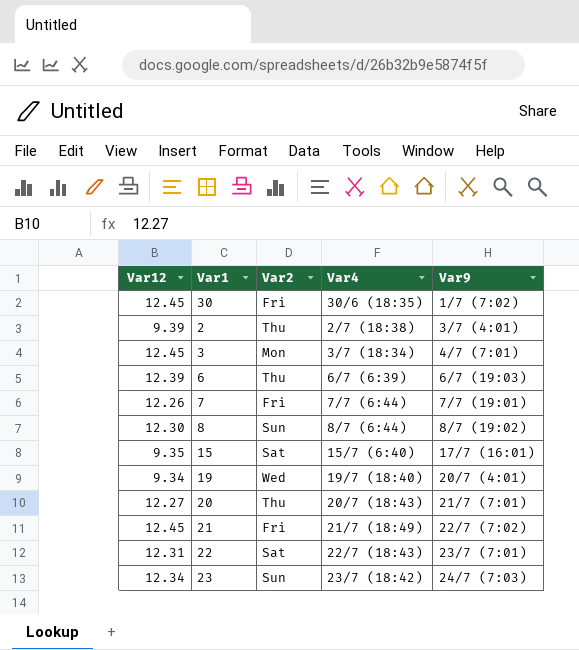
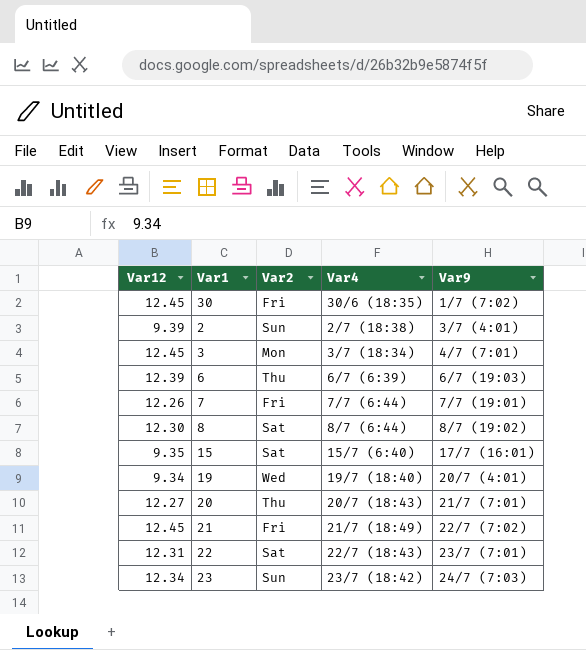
2 | Var2: Thu -> Sun
8 | Var2: Sun -> Sat

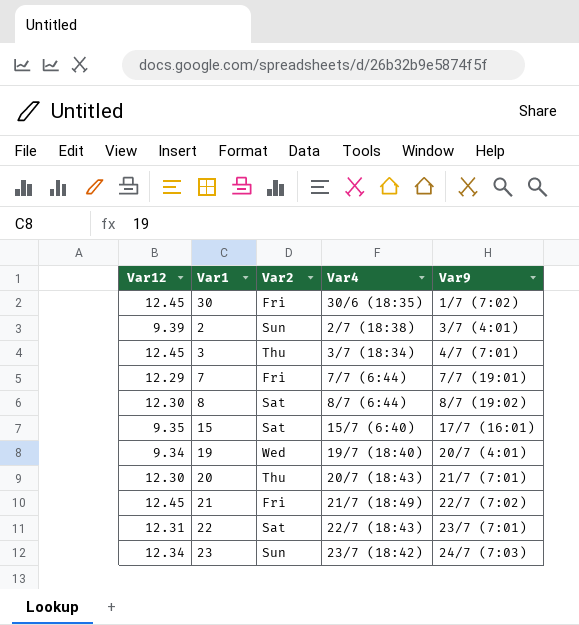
row 6: 12.39 | Thu | 6/7 (6:39) | 6/7 (19:03) -> none
3 | Var2: Mon -> Thu
7 | Var12: 12.26 -> 12.29
20 | Var12: 12.27 -> 12.30

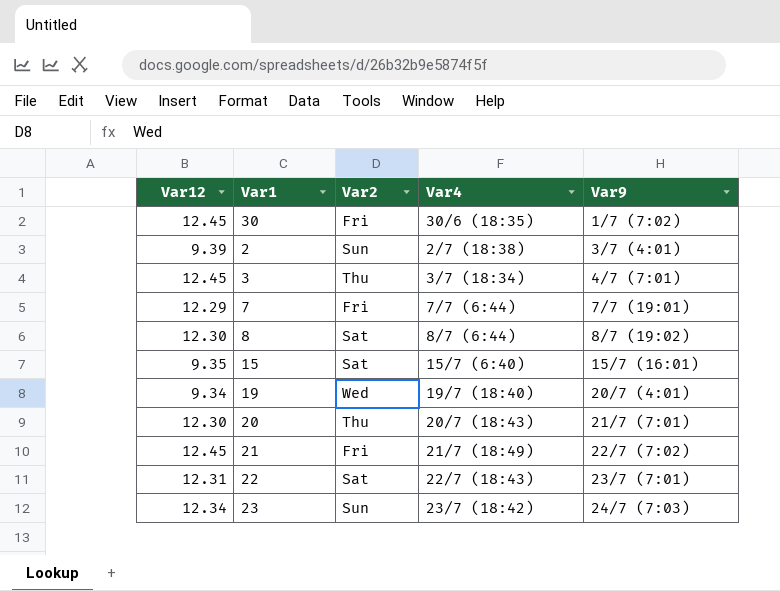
15 | Var9: 17/7 (16:01) -> 15/7 (16:01)

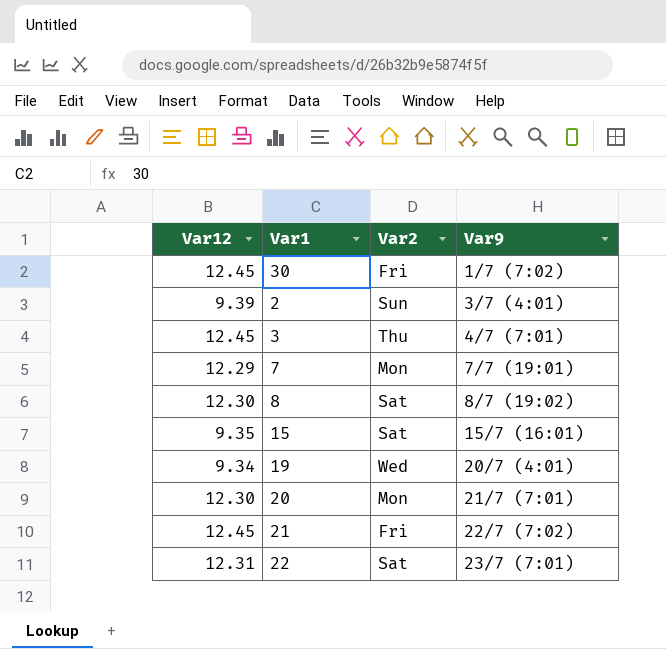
column Var4 | position: 4 -> none
row 23: 12.34 | Sun | 23/7 (18:42) | 24/7 (7:03) -> none
7 | Var2: Fri -> Mon
20 | Var2: Thu -> Mon

